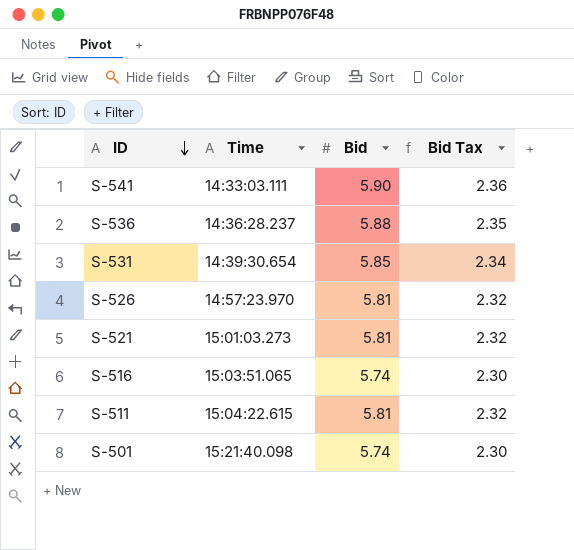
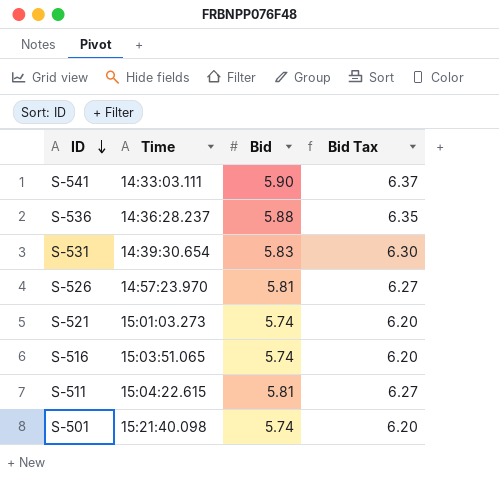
column Bid Tax | formula: [Bid] * 0.4 -> [Bid] * 1.08
S-531 | Bid: 5.85 -> 5.83
S-521 | Bid: 5.81 -> 5.74

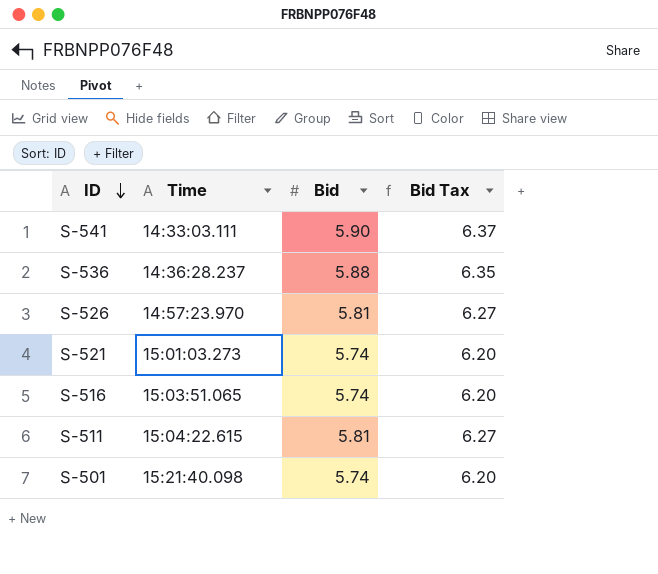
row S-531: 14:39:30.654 | 5.83 | 6.30 -> none

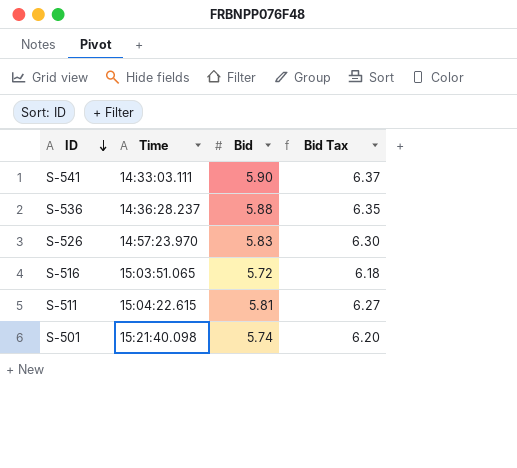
row S-521: 15:01:03.273 | 5.74 | 6.20 -> none
S-526 | Bid: 5.81 -> 5.83
S-526 | Bid Tax: 6.27 -> 6.30
S-516 | Bid: 5.74 -> 5.72
S-516 | Bid Tax: 6.20 -> 6.18

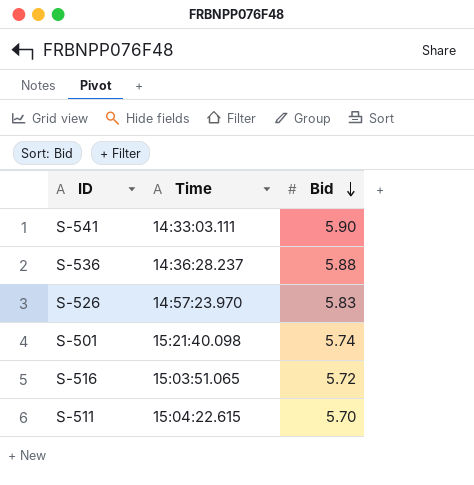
row order: ID descending -> Bid descending
column Bid Tax | formula: [Bid] * 1.08 -> none
S-511 | Bid: 5.81 -> 5.70

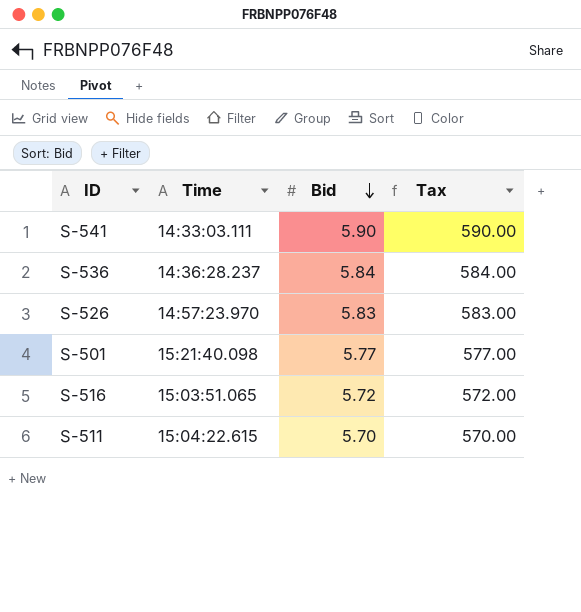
column Tax | formula: none -> [Bid] * 100
S-536 | Bid: 5.88 -> 5.84
S-501 | Bid: 5.74 -> 5.77

